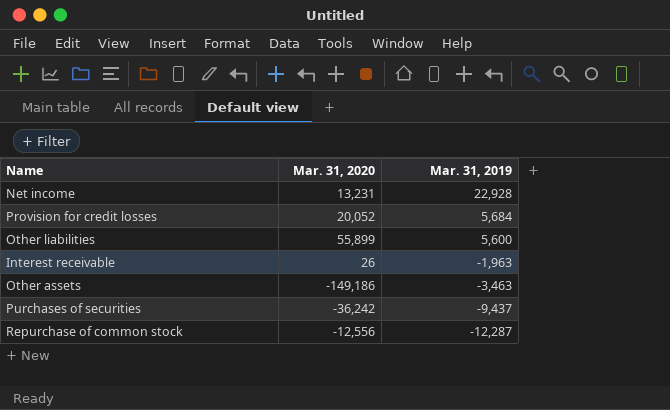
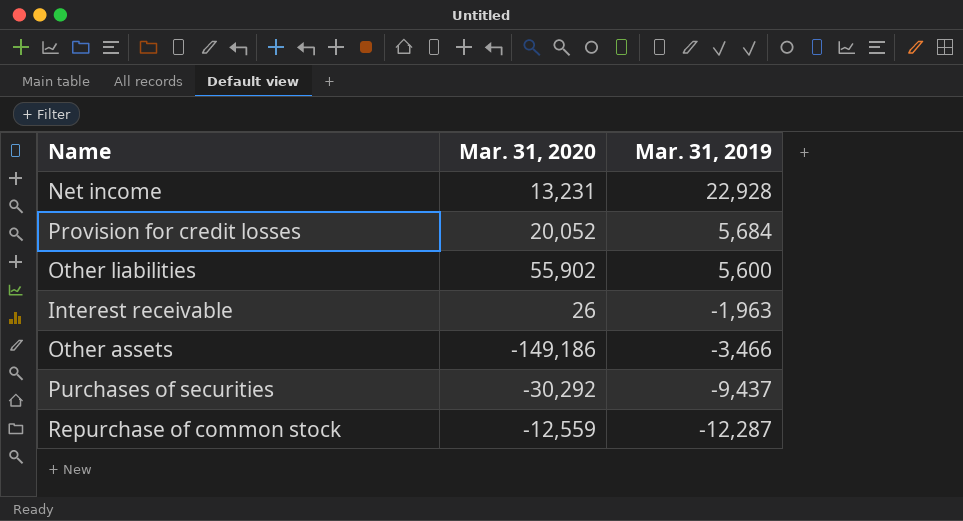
Other liabilities | Mar. 31, 2020: 55,899 -> 55,902
Other assets | Mar. 31, 2019: -3,463 -> -3,466
Purchases of securities | Mar. 31, 2020: -36,242 -> -30,292
Repurchase of common stock | Mar. 31, 2020: -12,556 -> -12,559

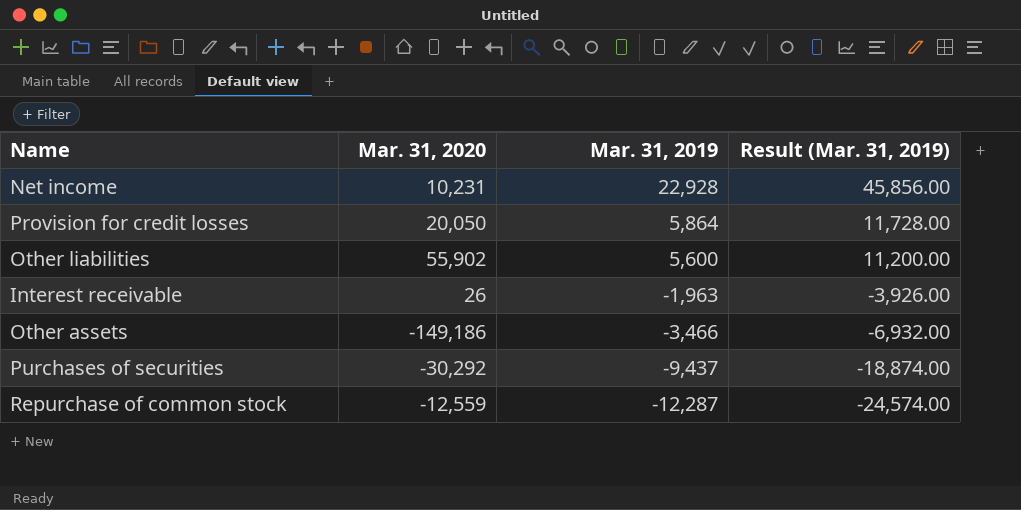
column Result (Mar. 31, 2019) | formula: none -> [Mar. 31, 2019] * 2
Net income | Mar. 31, 2020: 13,231 -> 10,231
Provision for credit losses | Mar. 31, 2020: 20,052 -> 20,050
Provision for credit losses | Mar. 31, 2019: 5,684 -> 5,864

